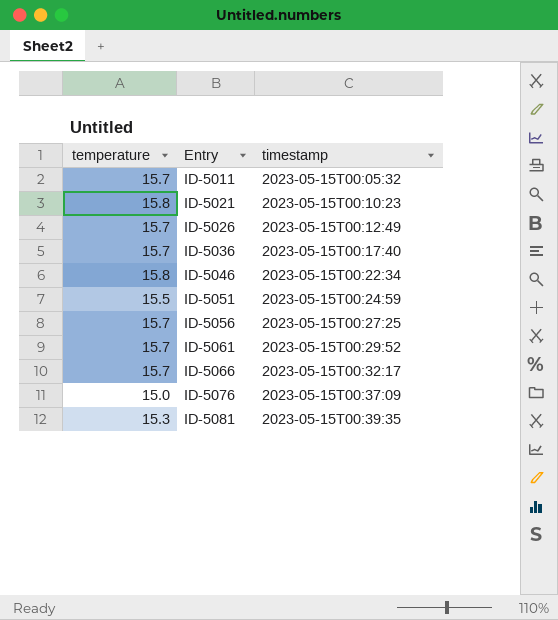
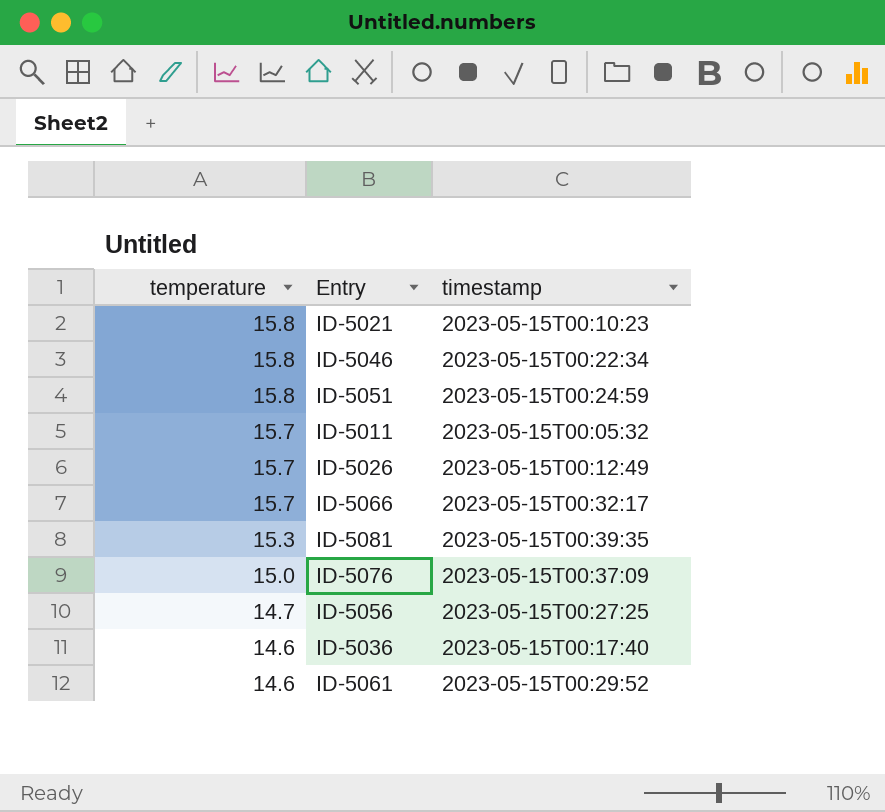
row order: Entry ascending -> temperature descending
ID-5051 | temperature: 15.5 -> 15.8
ID-5056 | temperature: 15.7 -> 14.7
ID-5036 | temperature: 15.7 -> 14.6
ID-5061 | temperature: 15.7 -> 14.6

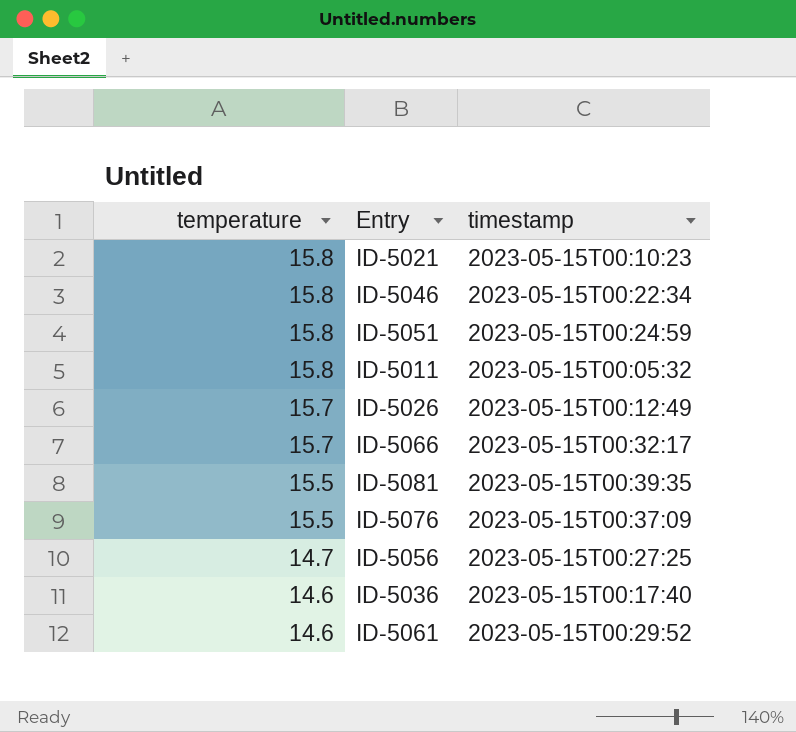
ID-5011 | temperature: 15.7 -> 15.8
ID-5081 | temperature: 15.3 -> 15.5
ID-5076 | temperature: 15.0 -> 15.5

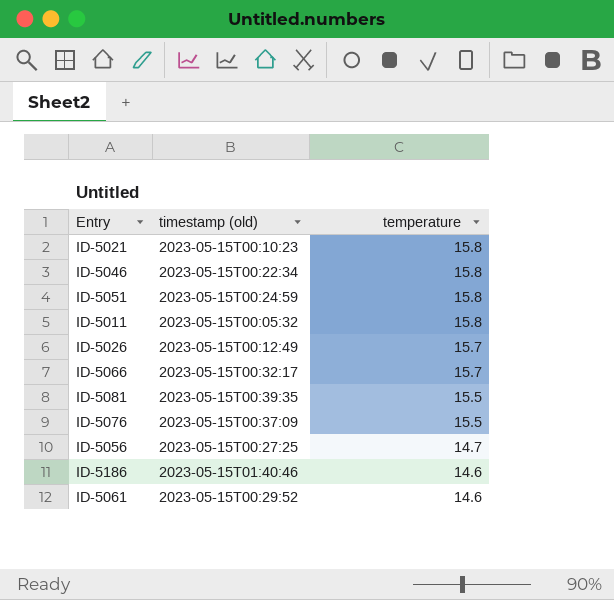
column name: timestamp -> timestamp (old)
column temperature | position: 1 -> 3
row ID-5036: 14.6 | 2023-05-15T00:17:40 -> none
row ID-5186: none -> 2023-05-15T01:40:46 | 14.6

